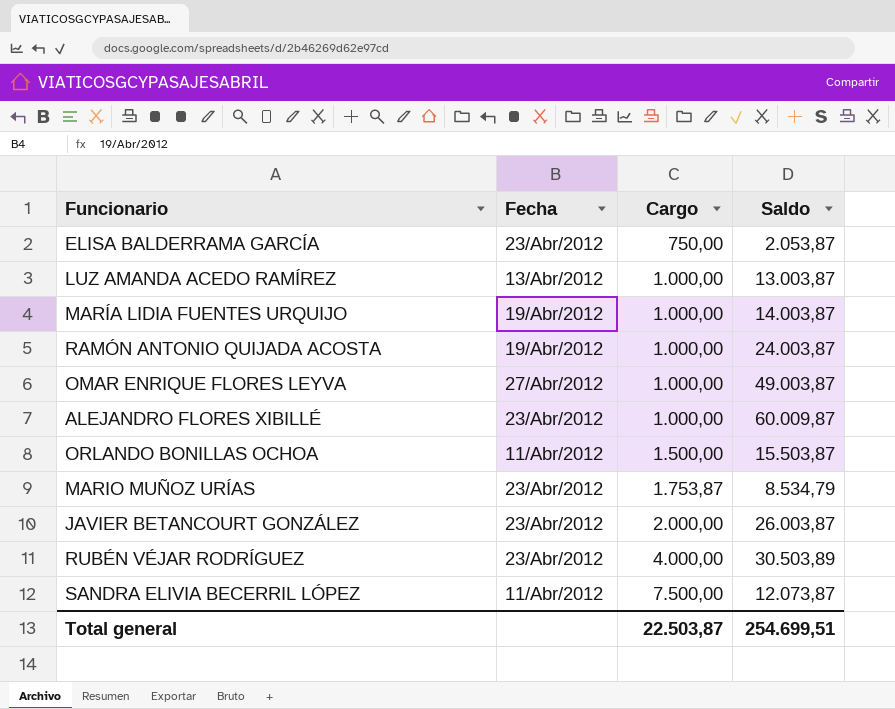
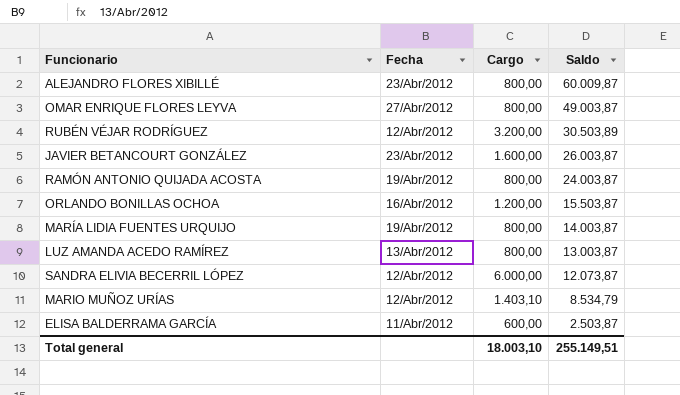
row order: Cargo ascending -> Saldo descending
ALEJANDRO FLORES XIBILLÉ | Cargo: 1.000,00 -> 800,00
OMAR ENRIQUE FLORES LEYVA | Cargo: 1.000,00 -> 800,00
RUBÉN VÉJAR RODRÍGUEZ | Fecha: 23/Abr/2012 -> 12/Abr/2012
RUBÉN VÉJAR RODRÍGUEZ | Cargo: 4.000,00 -> 3.200,00
JAVIER BETANCOURT GONZÁLEZ | Cargo: 2.000,00 -> 1.600,00
RAMÓN ANTONIO QUIJADA ACOSTA | Cargo: 1.000,00 -> 800,00
ORLANDO BONILLAS OCHOA | Fecha: 11/Abr/2012 -> 16/Abr/2012
ORLANDO BONILLAS OCHOA | Cargo: 1.500,00 -> 1.200,00
MARÍA LIDIA FUENTES URQUIJO | Cargo: 1.000,00 -> 800,00
LUZ AMANDA ACEDO RAMÍREZ | Cargo: 1.000,00 -> 800,00
SANDRA ELIVIA BECERRIL LÓPEZ | Fecha: 11/Abr/2012 -> 12/Abr/2012
SANDRA ELIVIA BECERRIL LÓPEZ | Cargo: 7.500,00 -> 6.000,00
MARIO MUÑOZ URÍAS | Fecha: 23/Abr/2012 -> 12/Abr/2012
MARIO MUÑOZ URÍAS | Cargo: 1.753,87 -> 1.403,10
ELISA BALDERRAMA GARCÍA | Fecha: 23/Abr/2012 -> 11/Abr/2012
ELISA BALDERRAMA GARCÍA | Cargo: 750,00 -> 600,00
ELISA BALDERRAMA GARCÍA | Saldo: 2.053,87 -> 2.503,87
Total general | Cargo: 22.503,87 -> 18.003,10
Total general | Saldo: 254.699,51 -> 255.149,51

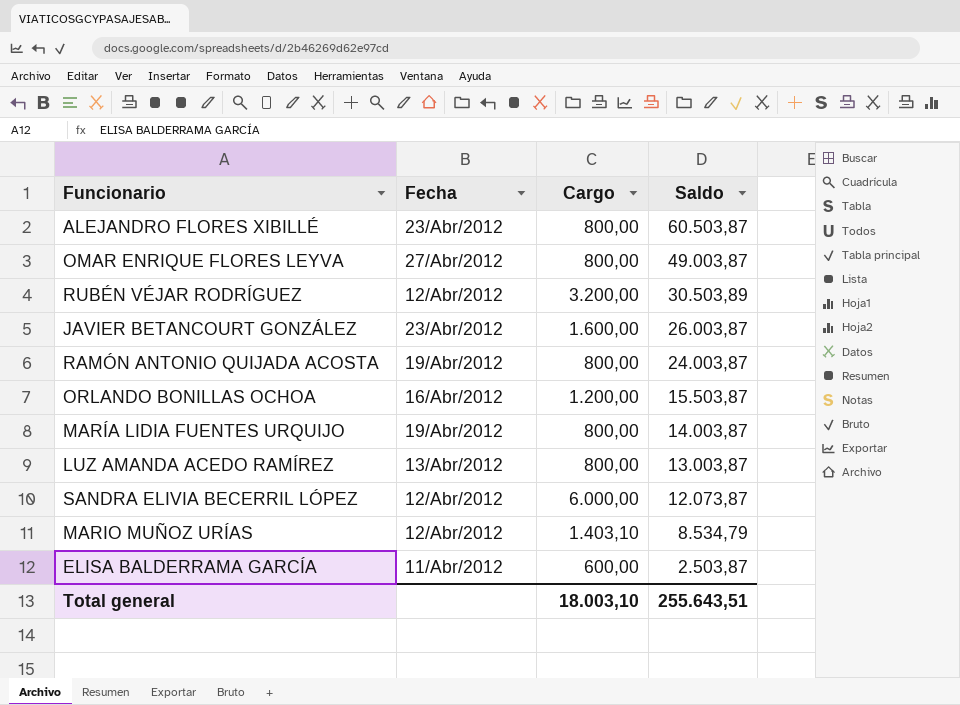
ALEJANDRO FLORES XIBILLÉ | Saldo: 60.009,87 -> 60.503,87
Total general | Saldo: 255.149,51 -> 255.643,51

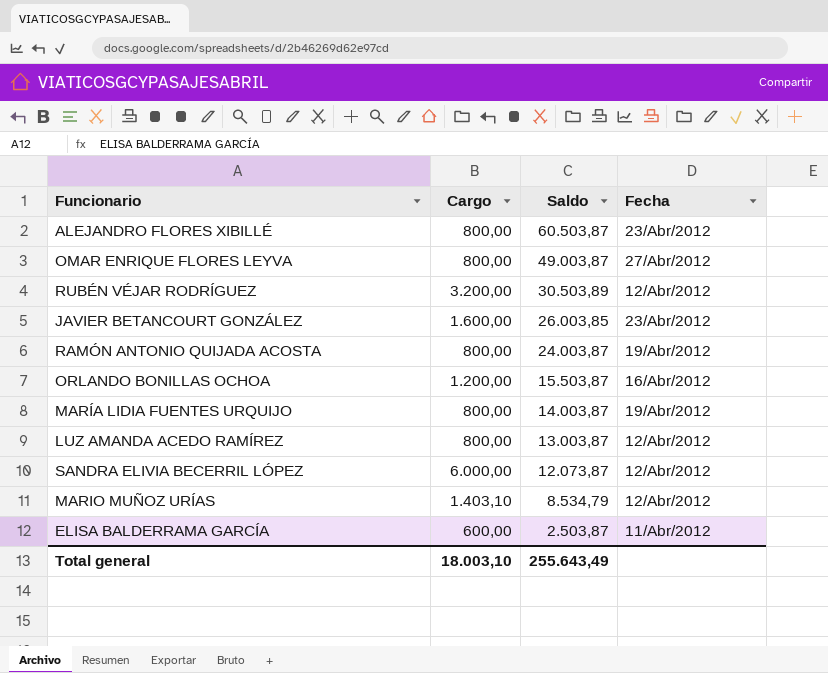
column Fecha | position: 2 -> 4
JAVIER BETANCOURT GONZÁLEZ | Saldo: 26.003,87 -> 26.003,85
LUZ AMANDA ACEDO RAMÍREZ | Fecha: 13/Abr/2012 -> 12/Abr/2012
Total general | Saldo: 255.643,51 -> 255.643,49

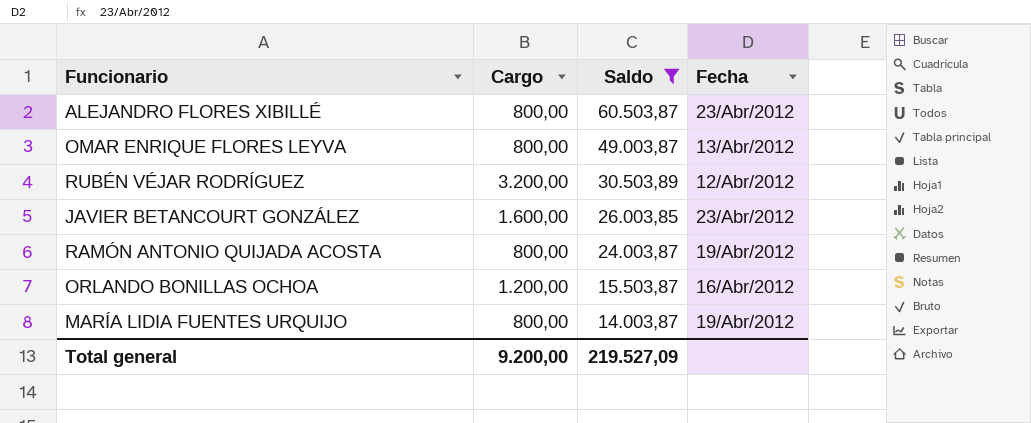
filter: none -> Saldo >= 14.003,87
OMAR ENRIQUE FLORES LEYVA | Fecha: 27/Abr/2012 -> 13/Abr/2012
Total general | Cargo: 18.003,10 -> 9.200,00
Total general | Saldo: 255.643,49 -> 219.527,09

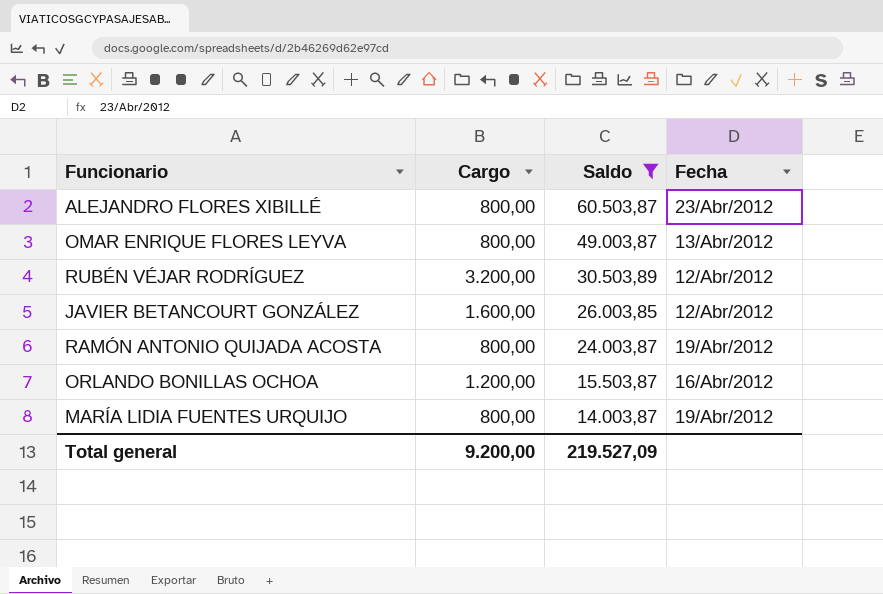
JAVIER BETANCOURT GONZÁLEZ | Fecha: 23/Abr/2012 -> 12/Abr/2012

